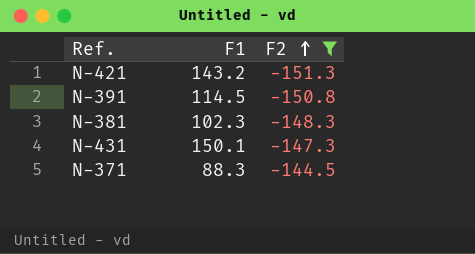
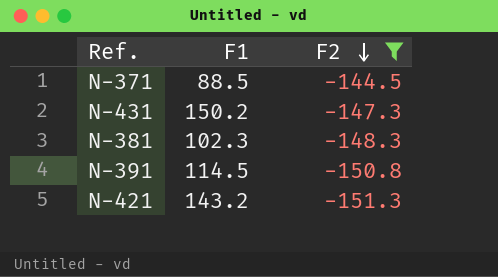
row order: F2 ascending -> F2 descending
N-371 | F1: 88.3 -> 88.5
N-431 | F1: 150.1 -> 150.2

